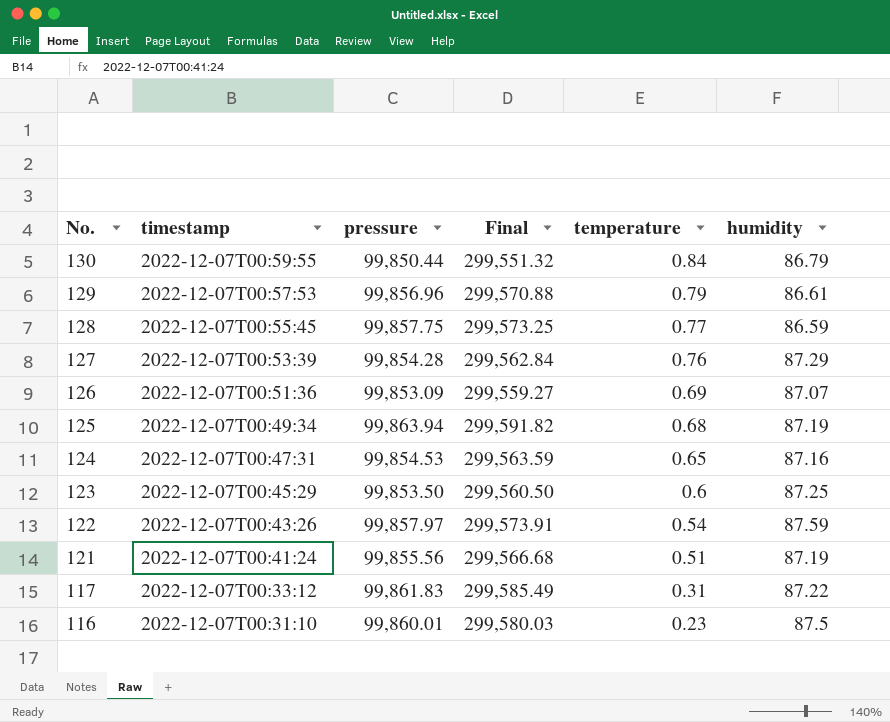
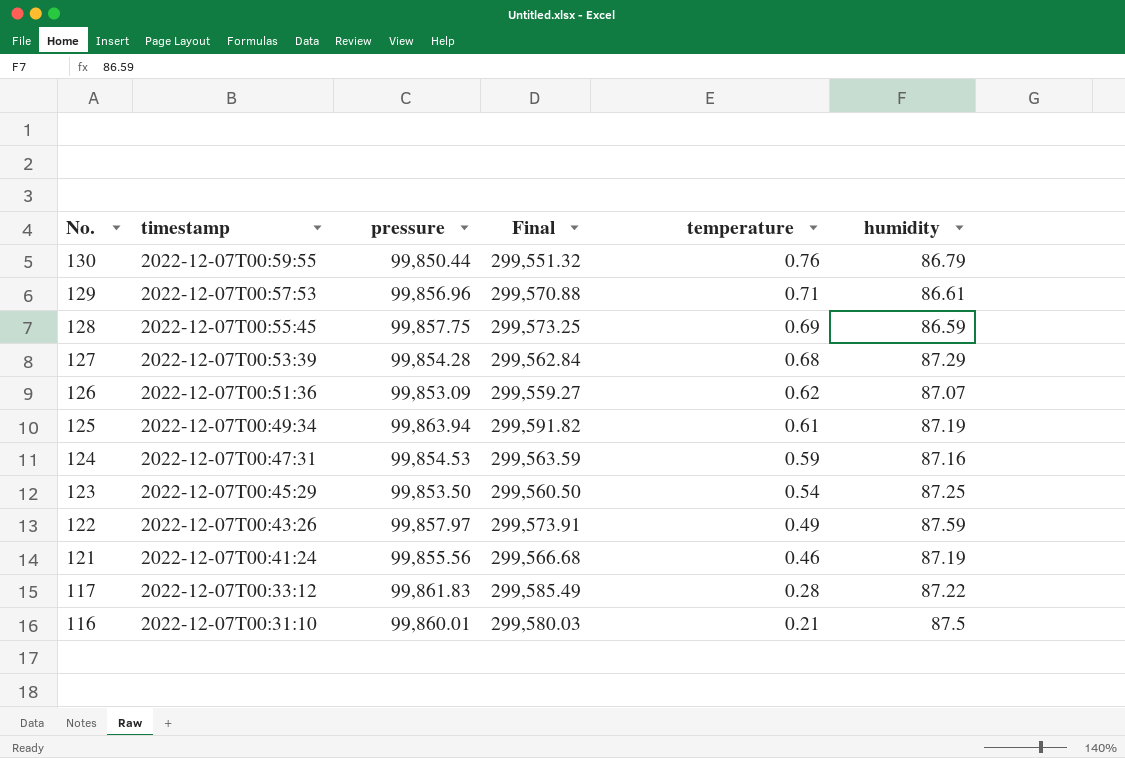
130 | temperature: 0.84 -> 0.76
129 | temperature: 0.79 -> 0.71
128 | temperature: 0.77 -> 0.69
127 | temperature: 0.76 -> 0.68
126 | temperature: 0.69 -> 0.62
125 | temperature: 0.68 -> 0.61
124 | temperature: 0.65 -> 0.59
123 | temperature: 0.6 -> 0.54
122 | temperature: 0.54 -> 0.49
121 | temperature: 0.51 -> 0.46
117 | temperature: 0.31 -> 0.28
116 | temperature: 0.23 -> 0.21

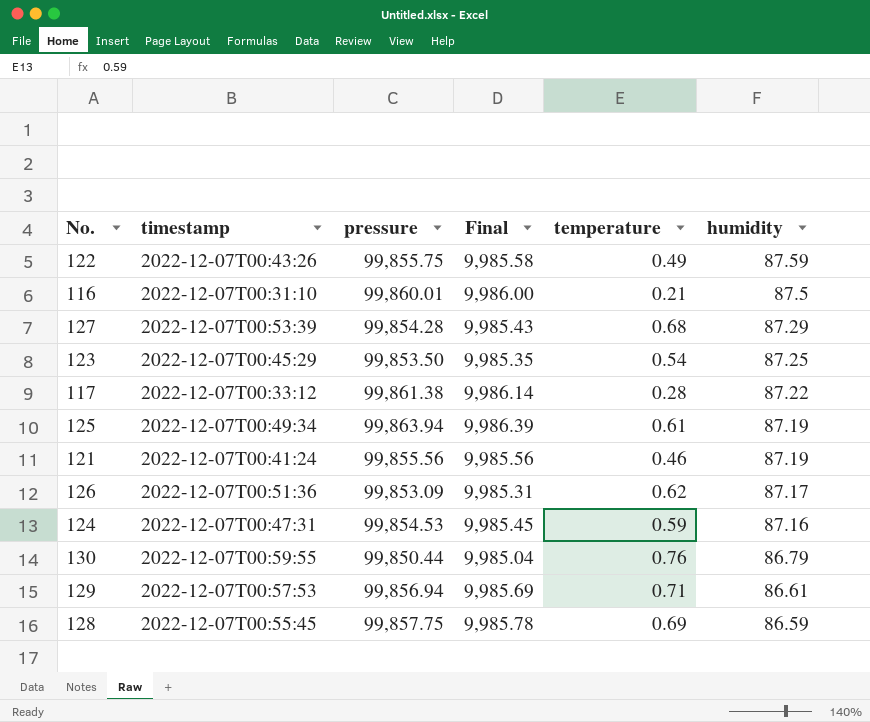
row order: No. descending -> humidity descending
column Final | formula: [pressure] * 3 -> [pressure] * 0.1
122 | pressure: 99,857.97 -> 99,855.75
117 | pressure: 99,861.83 -> 99,861.38
126 | humidity: 87.07 -> 87.17
129 | pressure: 99,856.96 -> 99,856.94

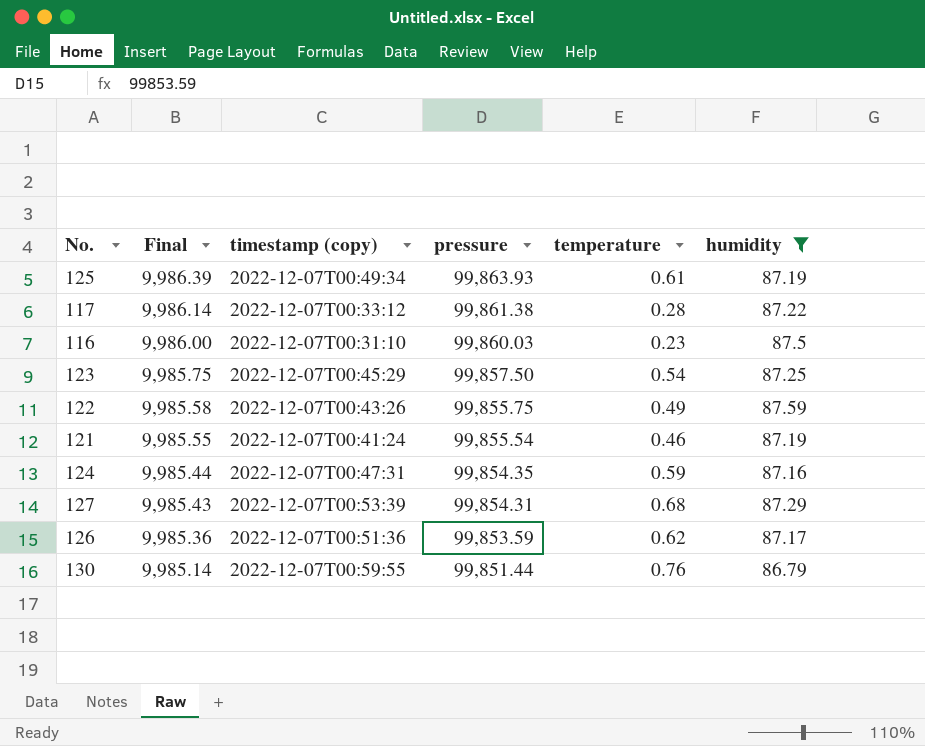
filter: none -> humidity >= 86.79
row order: humidity descending -> Final descending
column Final | position: 4 -> 2
column name: timestamp -> timestamp (copy)
125 | pressure: 99,863.94 -> 99,863.93
116 | pressure: 99,860.01 -> 99,860.03
116 | temperature: 0.21 -> 0.23
123 | Final: 9,985.35 -> 9,985.75
123 | pressure: 99,853.50 -> 99,857.50
121 | Final: 9,985.56 -> 9,985.55
121 | pressure: 99,855.56 -> 99,855.54
124 | Final: 9,985.45 -> 9,985.44
124 | pressure: 99,854.53 -> 99,854.35
127 | pressure: 99,854.28 -> 99,854.31
126 | Final: 9,985.31 -> 9,985.36
126 | pressure: 99,853.09 -> 99,853.59
130 | Final: 9,985.04 -> 9,985.14
130 | pressure: 99,850.44 -> 99,851.44

